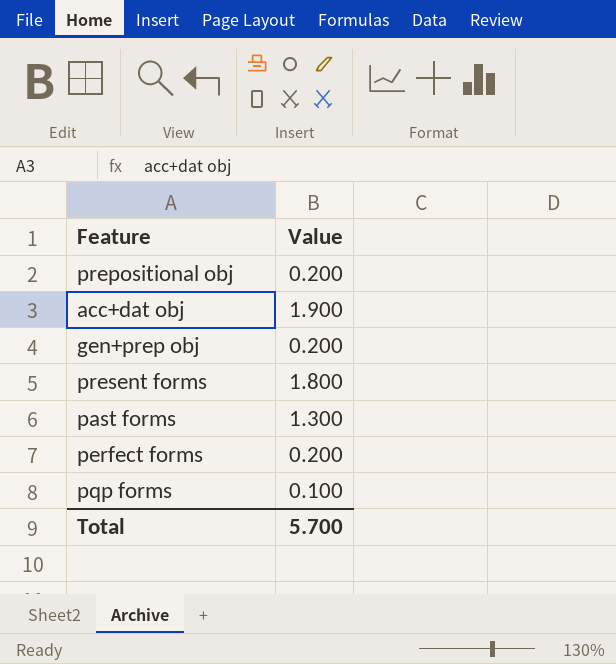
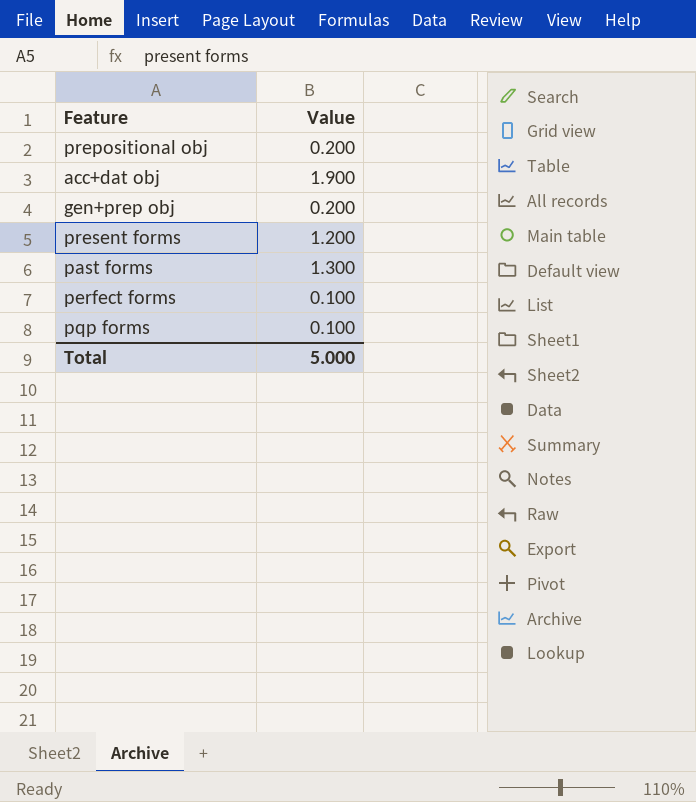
present forms | Value: 1.800 -> 1.200
perfect forms | Value: 0.200 -> 0.100
Total | Value: 5.700 -> 5.000

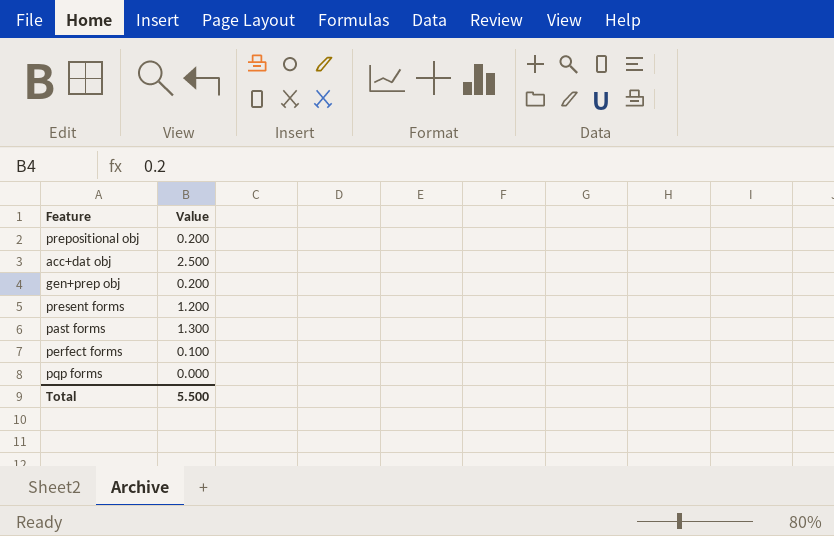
acc+dat obj | Value: 1.900 -> 2.500
pqp forms | Value: 0.100 -> 0.000
Total | Value: 5.000 -> 5.500

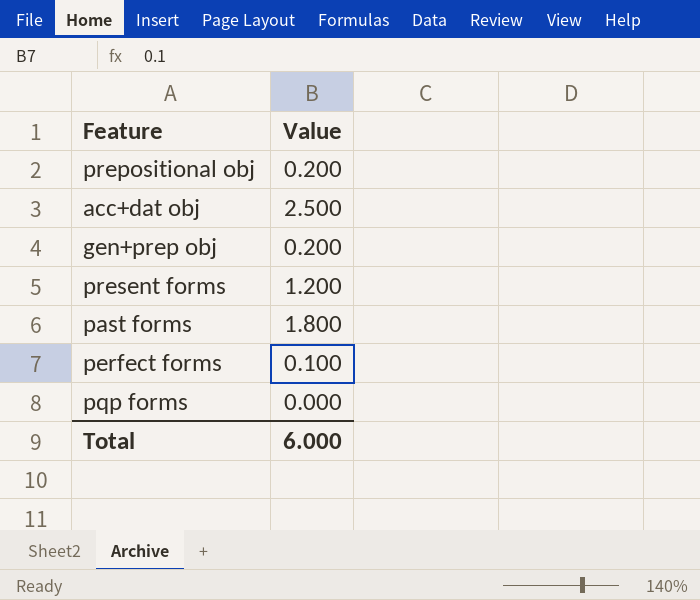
past forms | Value: 1.300 -> 1.800
Total | Value: 5.500 -> 6.000

